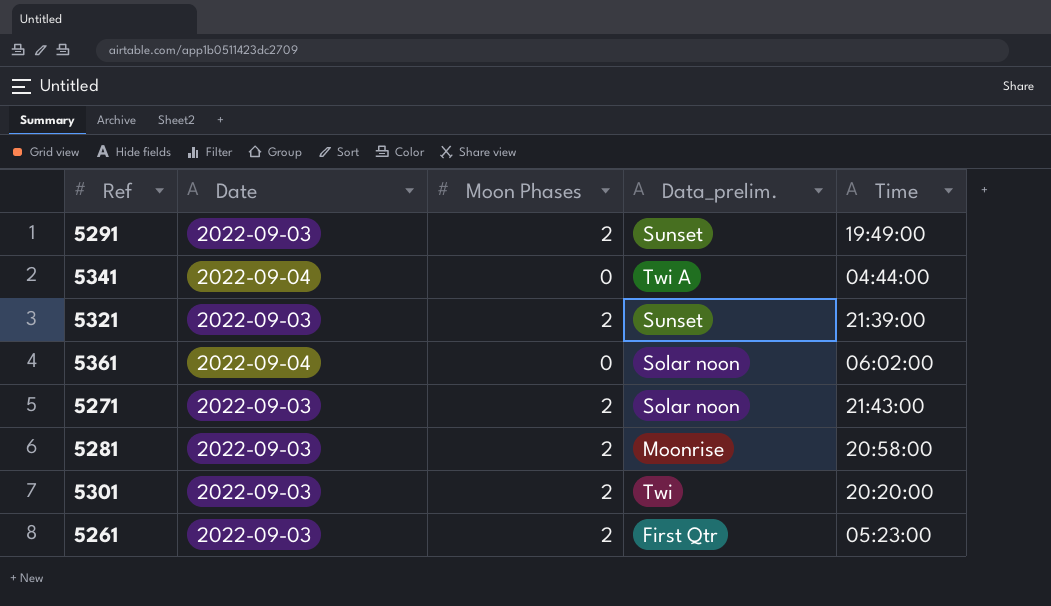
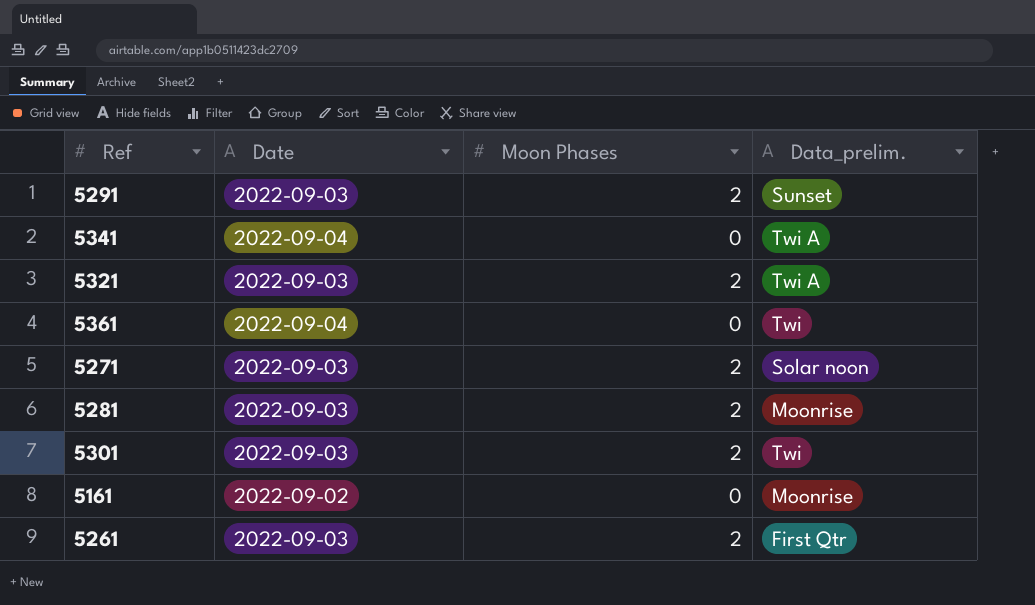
column Time | position: 5 -> none
5321 | Data_prelim.: Sunset -> Twi A
5361 | Data_prelim.: Solar noon -> Twi
row 5161: none -> 2022-09-02 | 0 | Moonrise

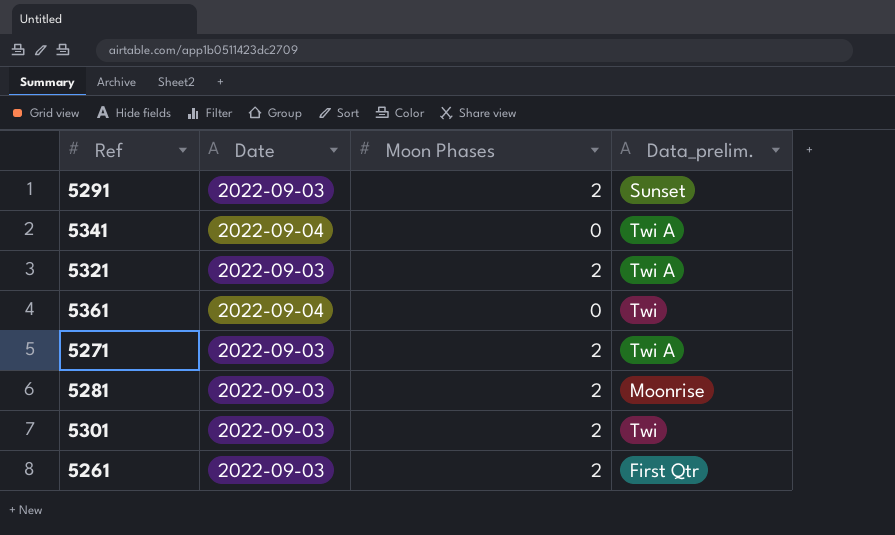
row 5161: 2022-09-02 | 0 | Moonrise -> none
5271 | Data_prelim.: Solar noon -> Twi A

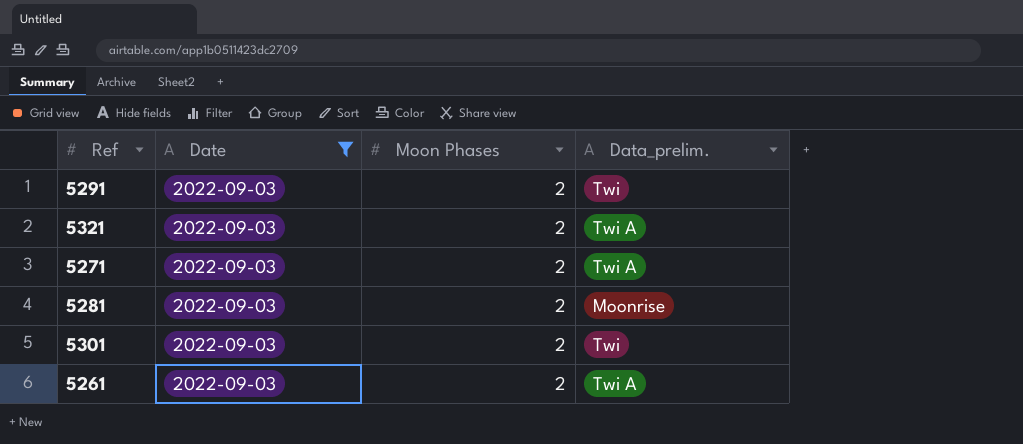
filter: none -> Date = 2022-09-03
5291 | Data_prelim.: Sunset -> Twi
5261 | Data_prelim.: First Qtr -> Twi A

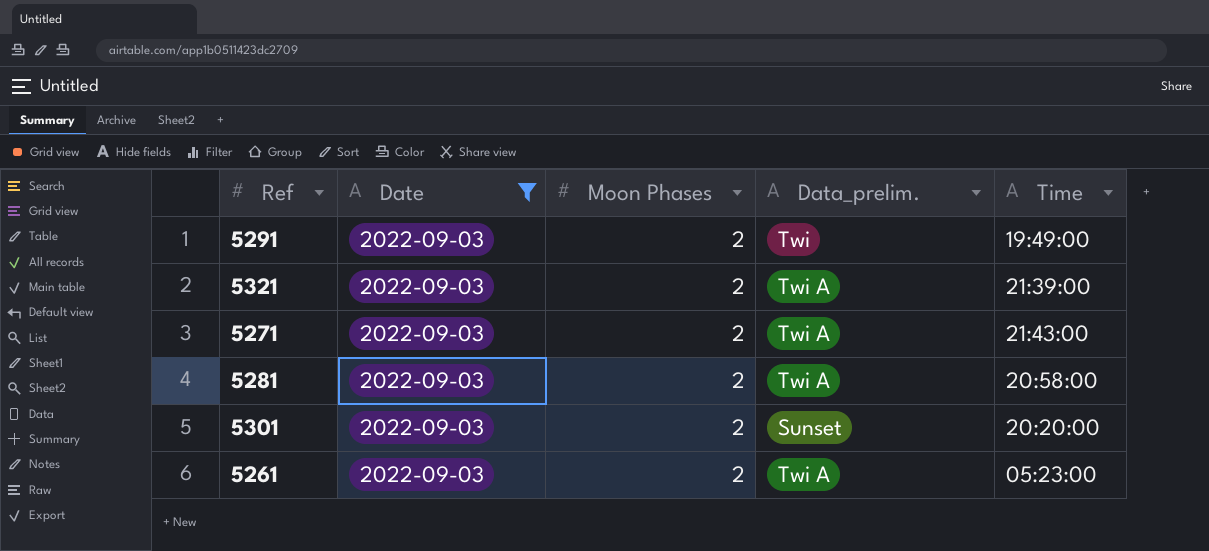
column Time | position: none -> 5
5281 | Data_prelim.: Moonrise -> Twi A
5301 | Data_prelim.: Twi -> Sunset

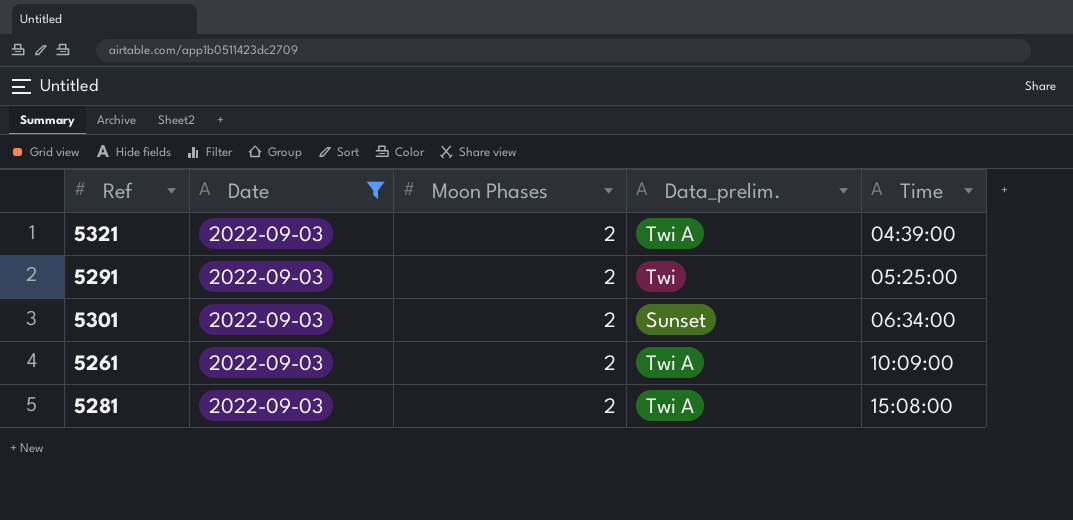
row order: none -> Time ascending
row 5271: 2022-09-03 | 2 | Twi A | 21:43:00 -> none
5321 | Time: 21:39:00 -> 04:39:00
5291 | Time: 19:49:00 -> 05:25:00
5301 | Time: 20:20:00 -> 06:34:00
5261 | Time: 05:23:00 -> 10:09:00
5281 | Time: 20:58:00 -> 15:08:00

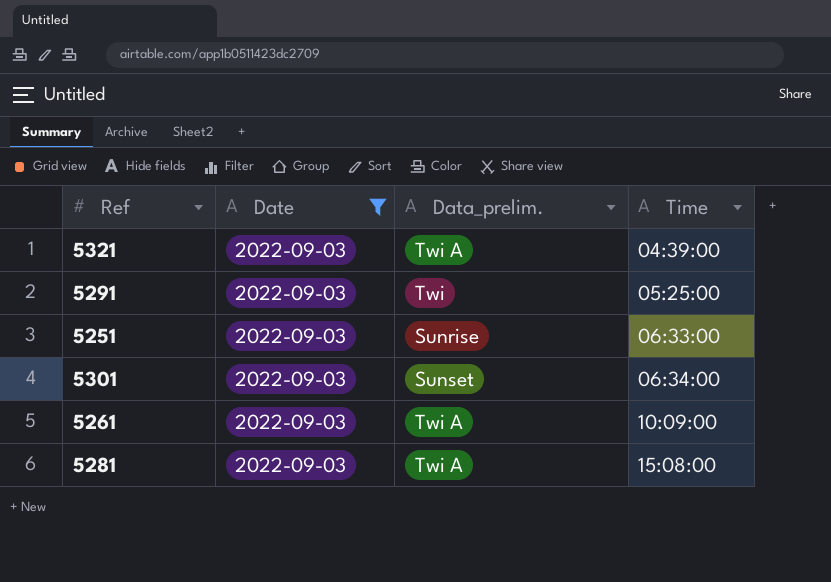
column Moon Phases | position: 3 -> none
row 5251: none -> 2022-09-03 | Sunrise | 06:33:00

